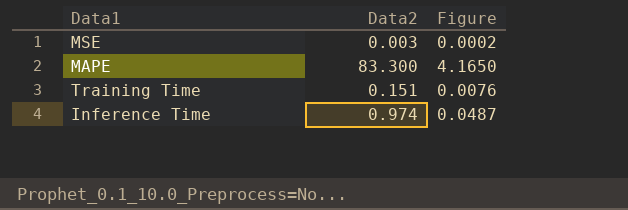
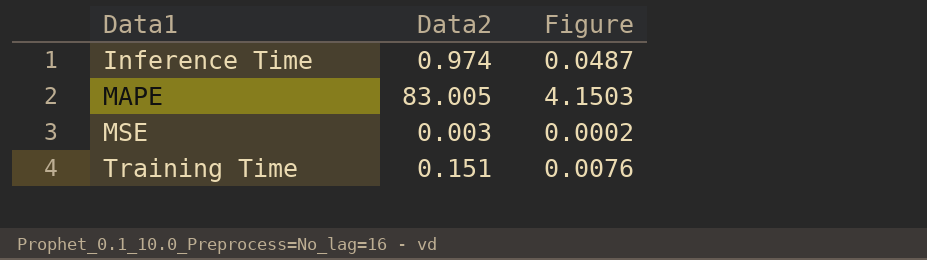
row order: none -> Data1 ascending
MAPE | Data2: 83.300 -> 83.005
MAPE | Figure: 4.1650 -> 4.1503

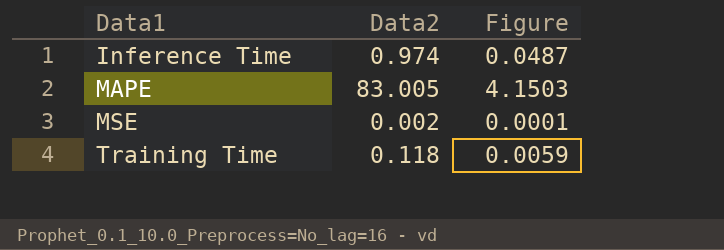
MSE | Data2: 0.003 -> 0.002
MSE | Figure: 0.0002 -> 0.0001
Training Time | Data2: 0.151 -> 0.118
Training Time | Figure: 0.0076 -> 0.0059

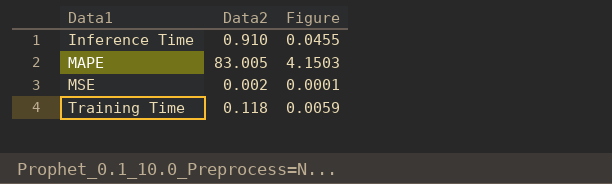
Inference Time | Data2: 0.974 -> 0.910
Inference Time | Figure: 0.0487 -> 0.0455

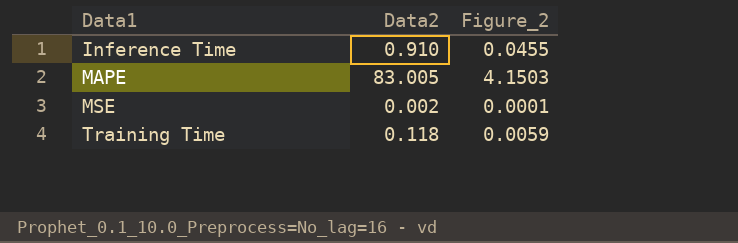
column name: Figure -> Figure_2

